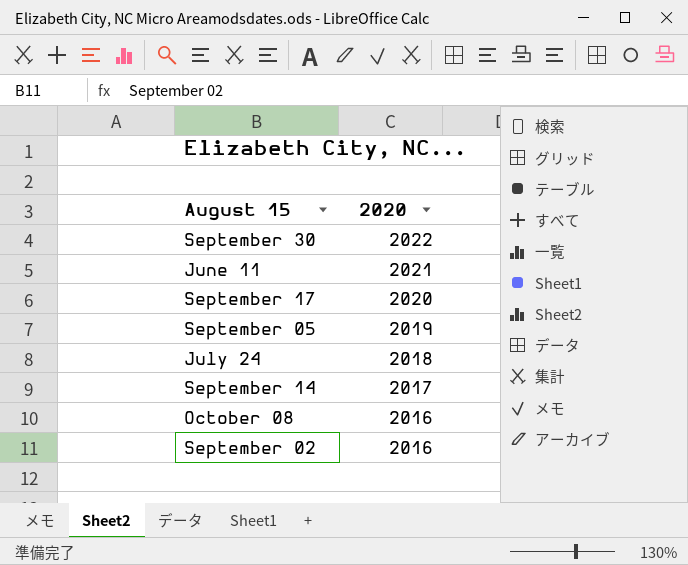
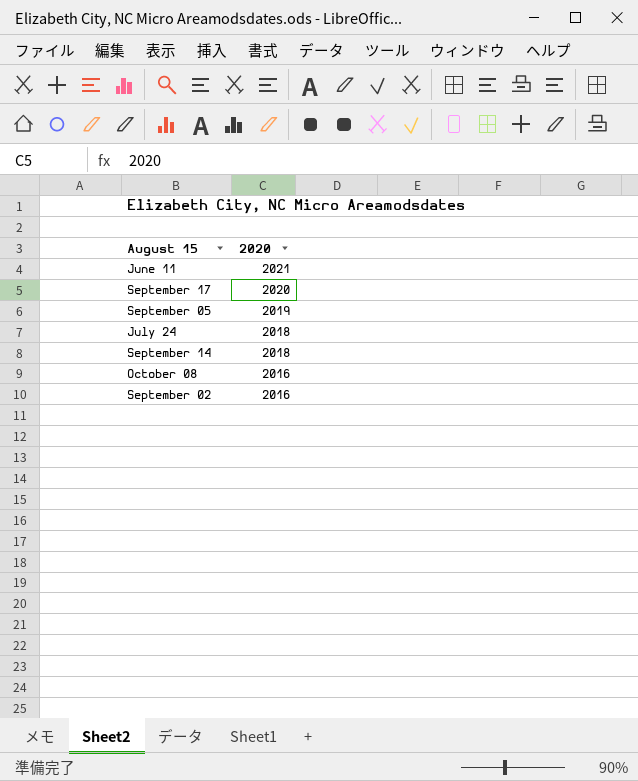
row September 30: 2022 -> none
September 14 | 2020: 2017 -> 2018

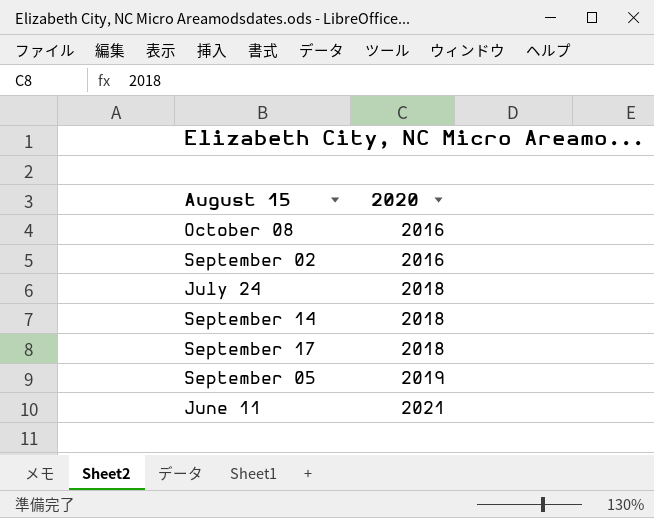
row order: 2020 descending -> 2020 ascending
September 17 | 2020: 2020 -> 2018

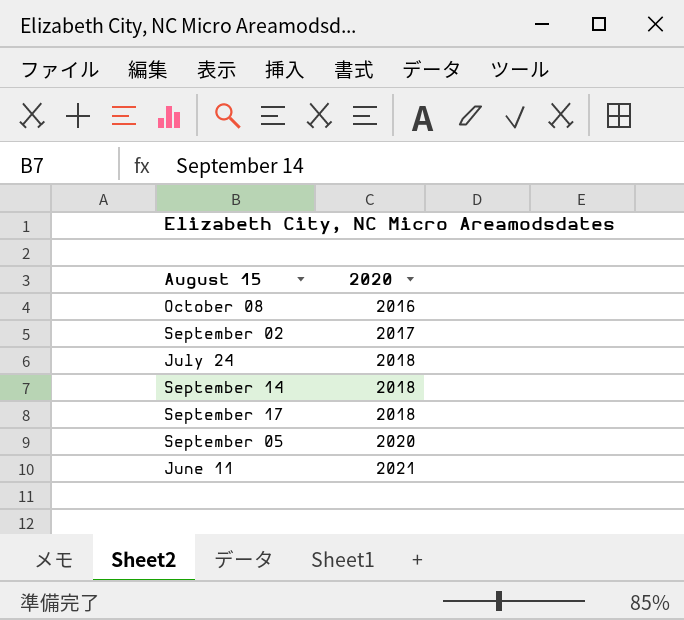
September 02 | 2020: 2016 -> 2017
September 05 | 2020: 2019 -> 2020

